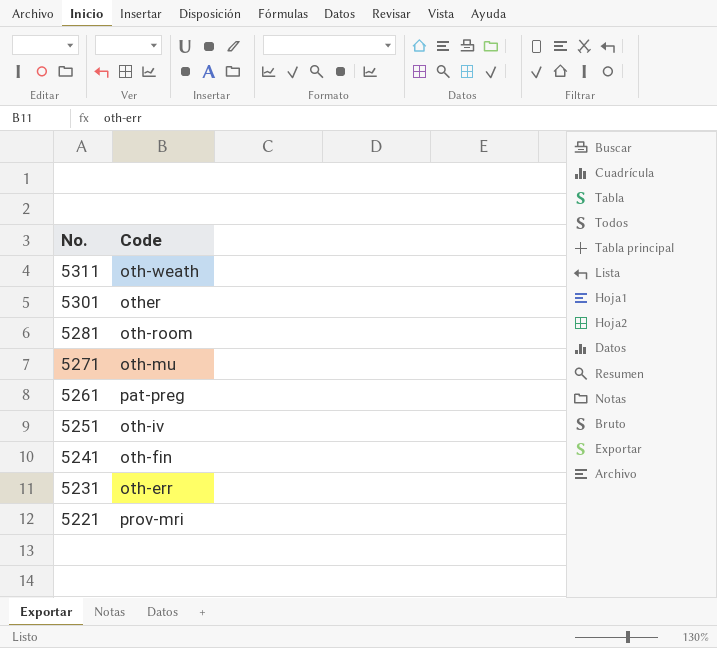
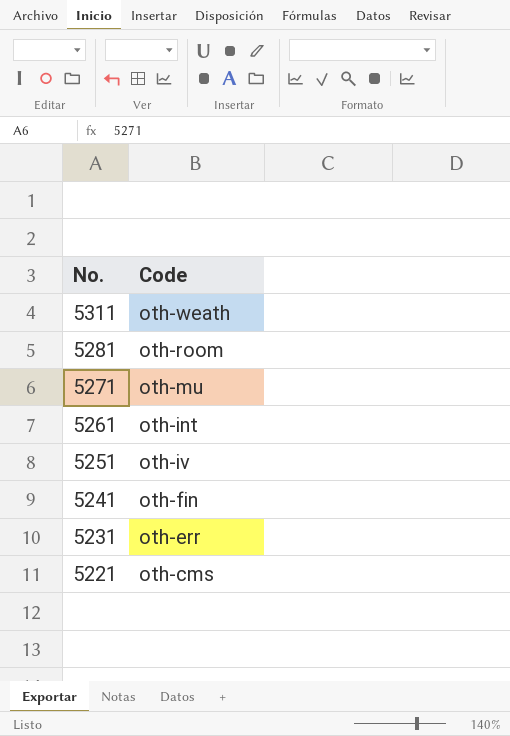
row 5301: other -> none
5261 | Code: pat-preg -> oth-int
5221 | Code: prov-mri -> oth-cms

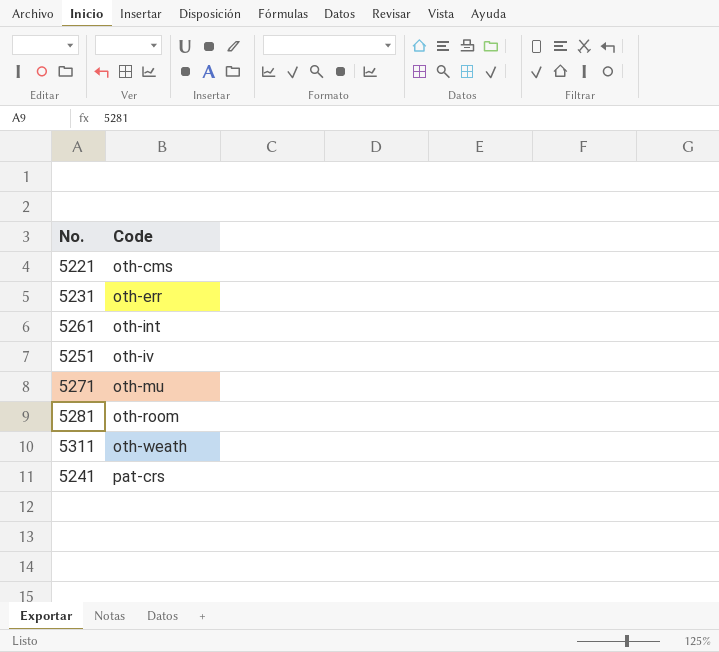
row order: No. descending -> Code ascending
5241 | Code: oth-fin -> pat-crs

